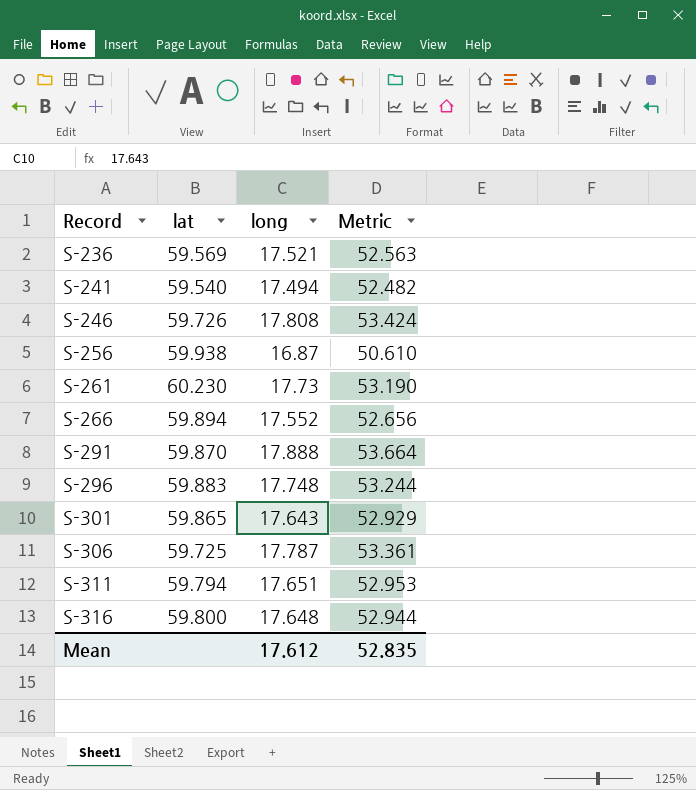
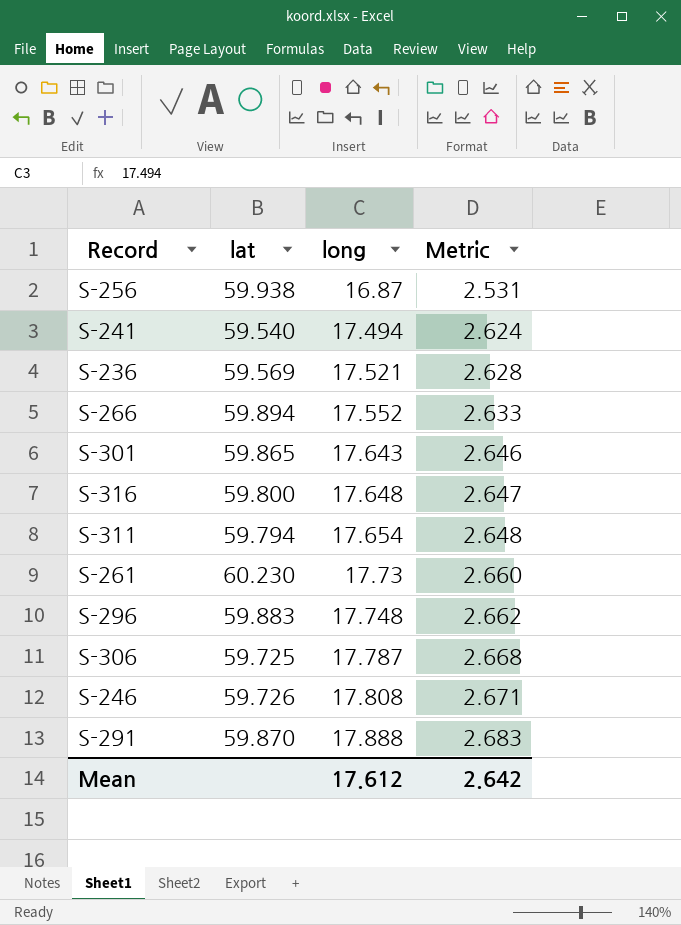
row order: Record ascending -> long ascending
column Metric | formula: [long] * 3 -> [long] * 0.15
S-311 | long: 17.651 -> 17.654
Mean | Metric: 52.835 -> 2.642

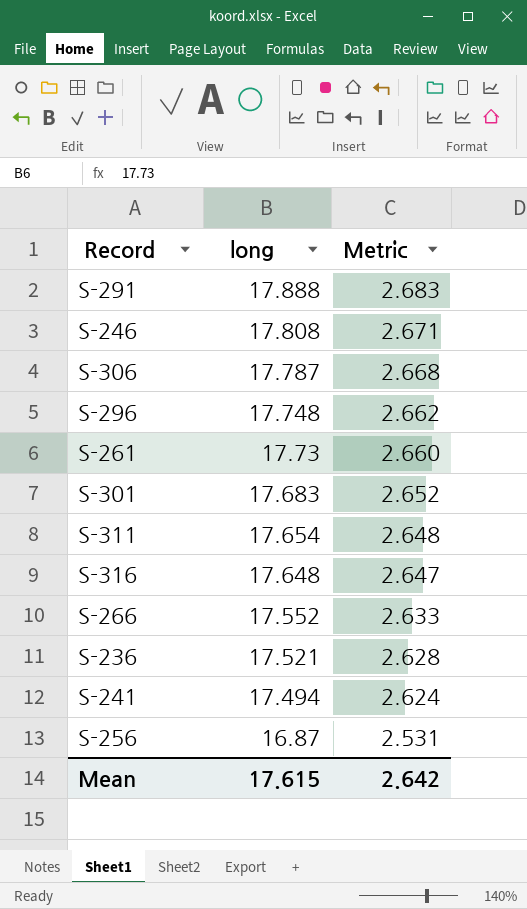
row order: long ascending -> long descending
column lat | position: 2 -> none
S-301 | long: 17.643 -> 17.683
S-301 | Metric: 2.646 -> 2.652
Mean | long: 17.612 -> 17.615

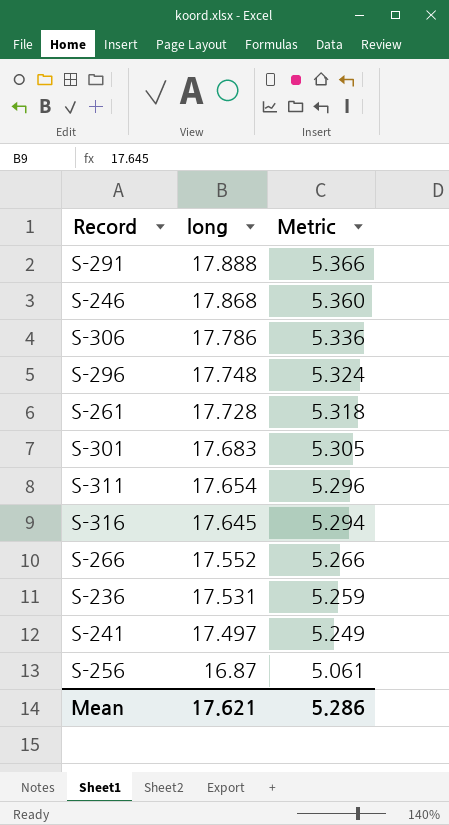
column Metric | formula: [long] * 0.15 -> [long] * 0.3
S-246 | long: 17.808 -> 17.868
S-306 | long: 17.787 -> 17.786
S-261 | long: 17.73 -> 17.728
S-316 | long: 17.648 -> 17.645
S-236 | long: 17.521 -> 17.531
S-241 | long: 17.494 -> 17.497
Mean | long: 17.615 -> 17.621
Mean | Metric: 2.642 -> 5.286

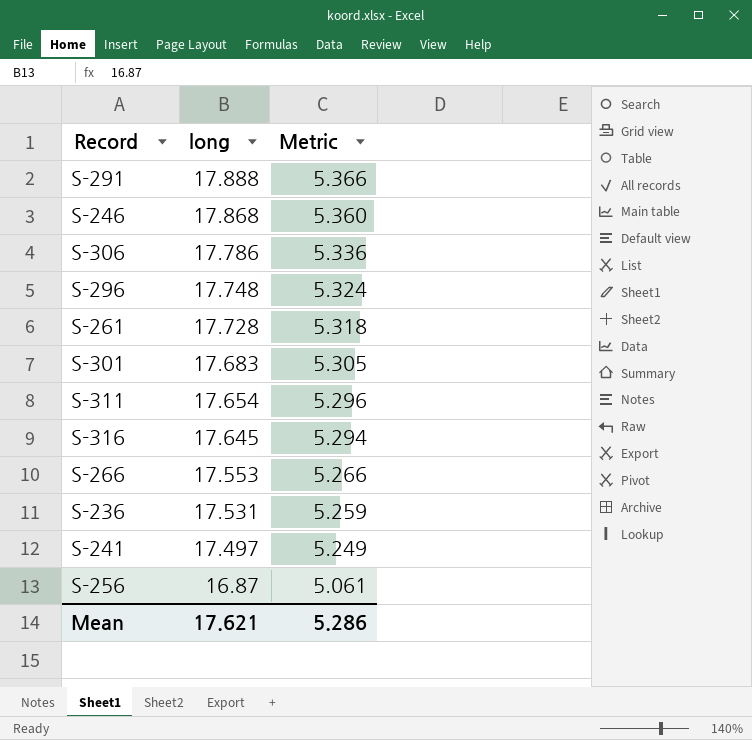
S-266 | long: 17.552 -> 17.553

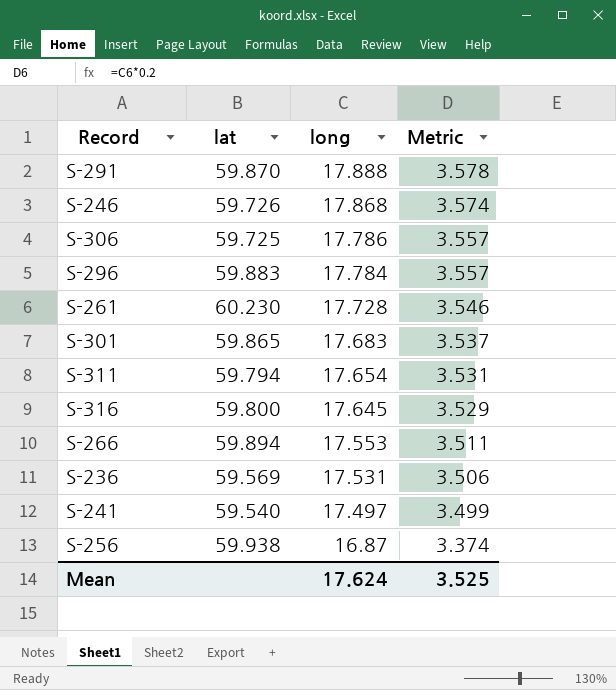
column lat | position: none -> 2
column Metric | formula: [long] * 0.3 -> [long] * 0.2
S-296 | long: 17.748 -> 17.784
Mean | long: 17.621 -> 17.624
Mean | Metric: 5.286 -> 3.525

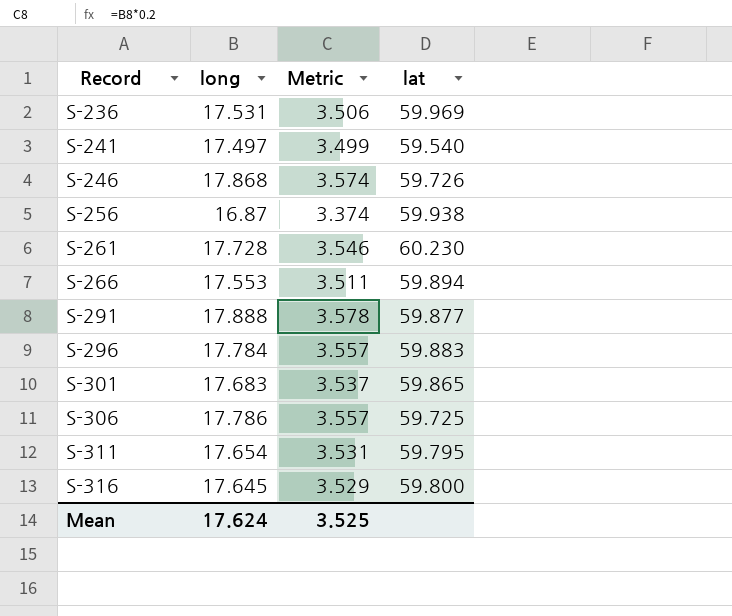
row order: long descending -> Record ascending
column lat | position: 2 -> 4
S-236 | lat: 59.569 -> 59.969
S-291 | lat: 59.870 -> 59.877
S-311 | lat: 59.794 -> 59.795

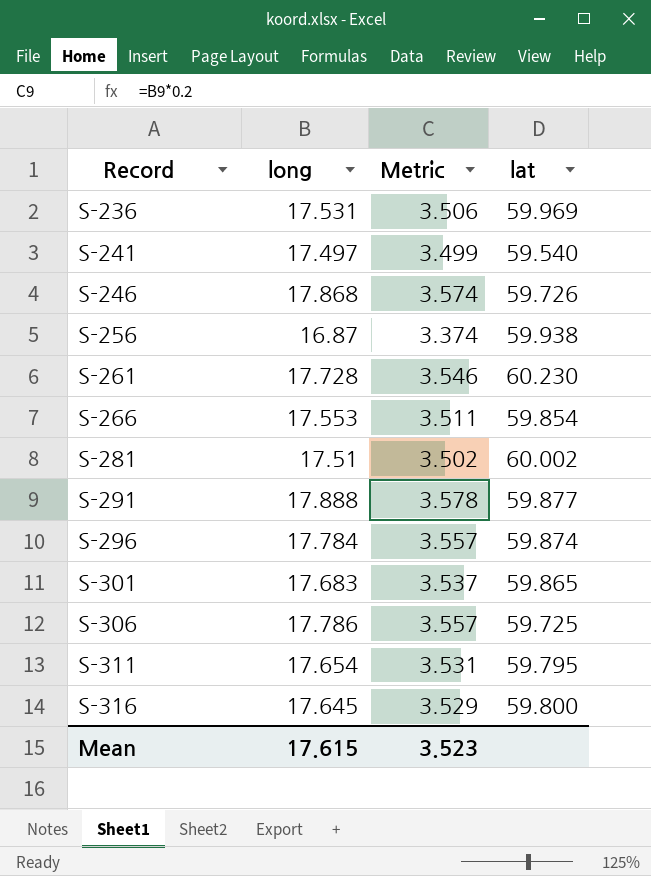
S-266 | lat: 59.894 -> 59.854
row S-281: none -> 17.51 | 3.502 | 60.002
S-296 | lat: 59.883 -> 59.874
Mean | long: 17.624 -> 17.615
Mean | Metric: 3.525 -> 3.523

